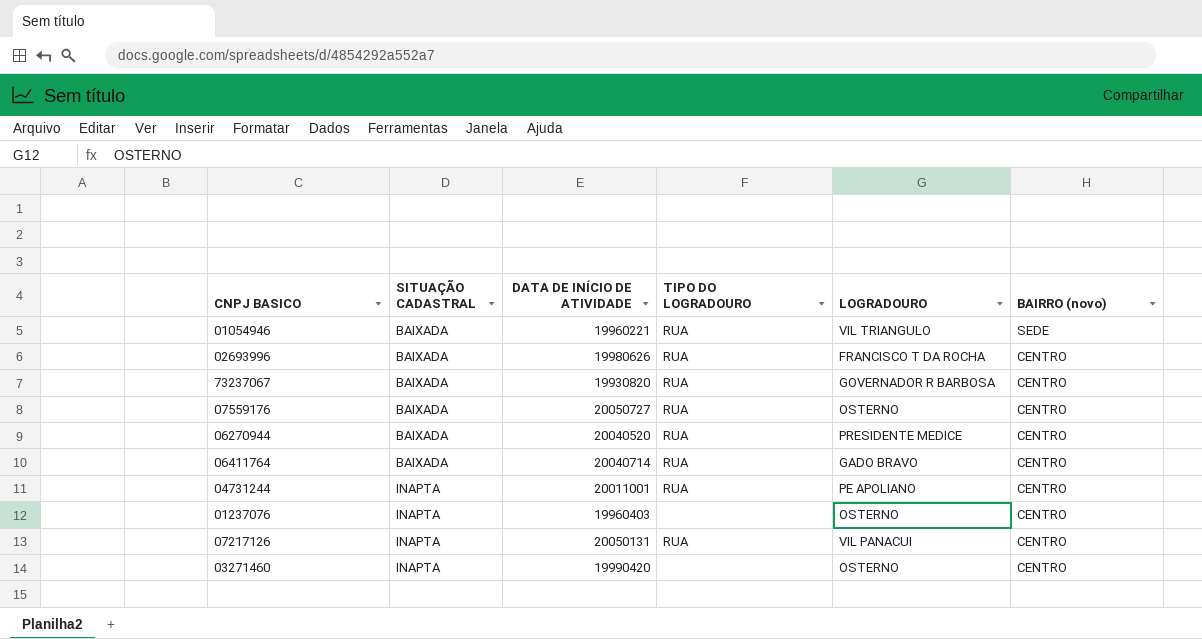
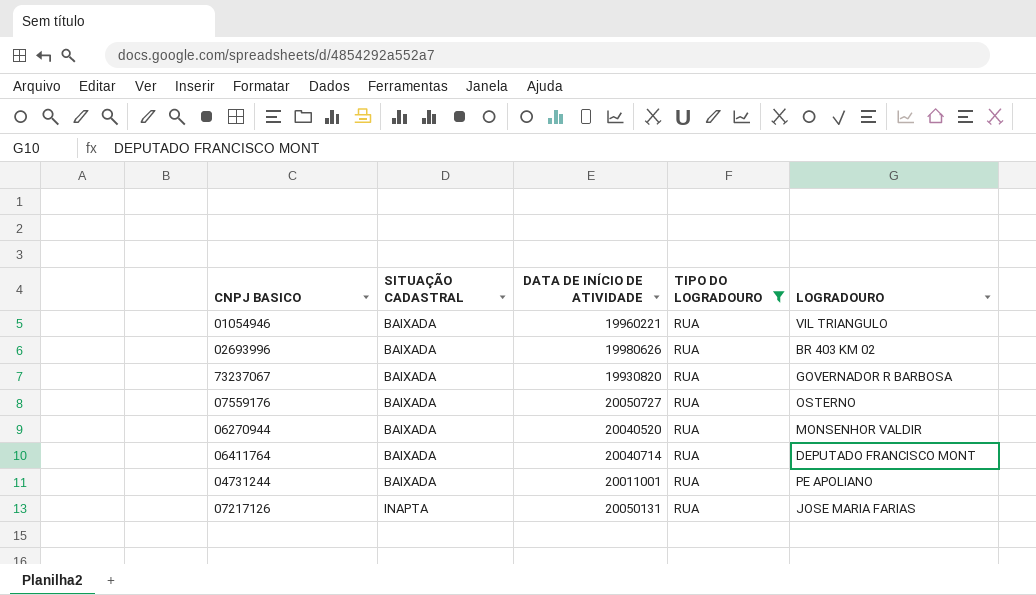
filter: none -> TIPO DO LOGRADOURO = RUA
column BAIRRO (novo) | position: 6 -> none
02693996 | LOGRADOURO: FRANCISCO T DA ROCHA -> BR 403 KM 02
06270944 | LOGRADOURO: PRESIDENTE MEDICE -> MONSENHOR VALDIR
06411764 | LOGRADOURO: GADO BRAVO -> DEPUTADO FRANCISCO MONT
04731244 | SITUAÇÃO CADASTRAL: INAPTA -> BAIXADA
07217126 | LOGRADOURO: VIL PANACUI -> JOSE MARIA FARIAS

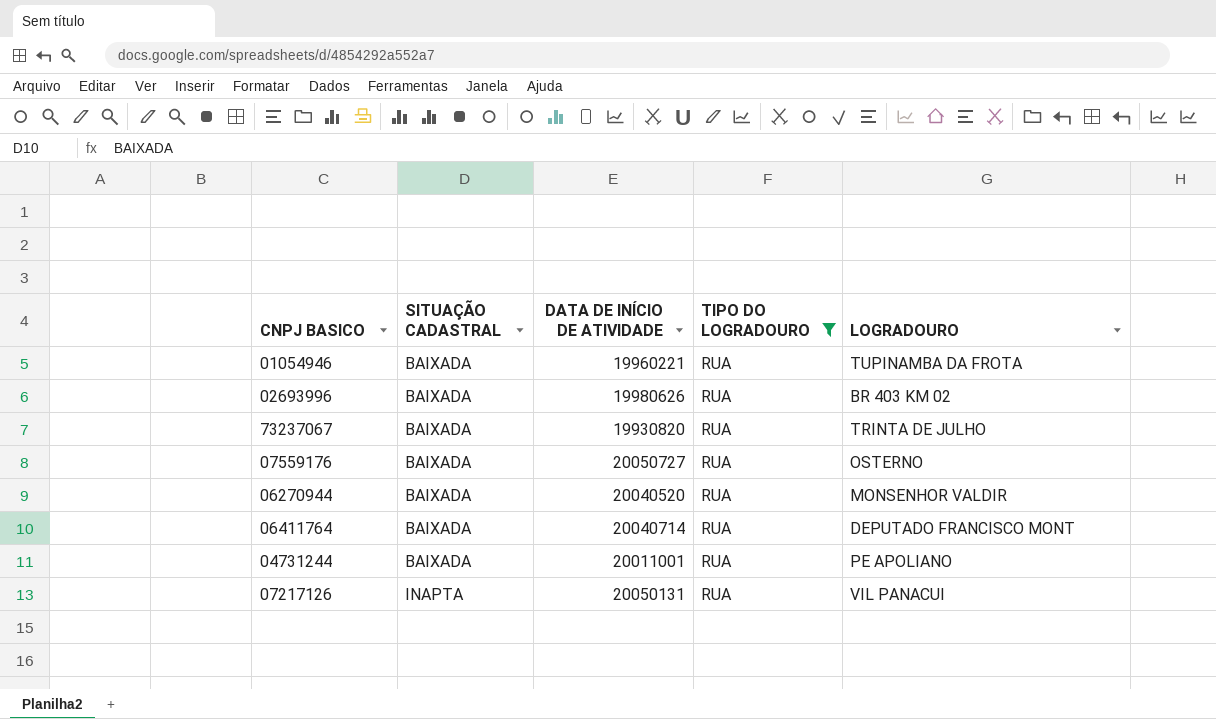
01054946 | LOGRADOURO: VIL TRIANGULO -> TUPINAMBA DA FROTA
73237067 | LOGRADOURO: GOVERNADOR R BARBOSA -> TRINTA DE JULHO
07217126 | LOGRADOURO: JOSE MARIA FARIAS -> VIL PANACUI

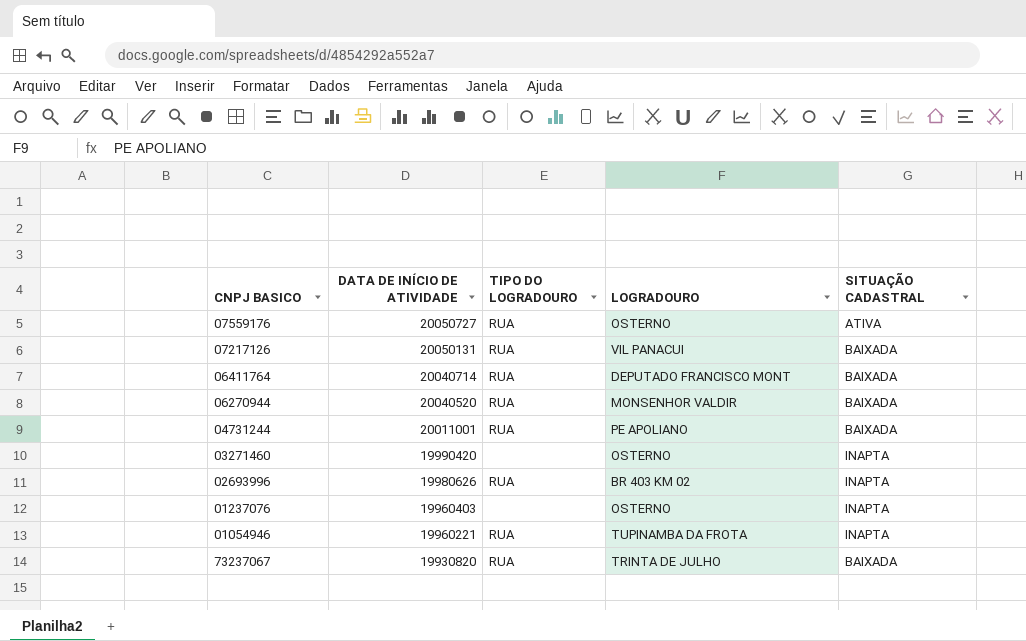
filter: TIPO DO LOGRADOURO = RUA -> none
row order: SITUAÇÃO CADASTRAL ascending -> DATA DE INÍCIO DE ATIVIDADE descending
column SITUAÇÃO CADASTRAL | position: 2 -> 5
07559176 | SITUAÇÃO CADASTRAL: BAIXADA -> ATIVA
07217126 | SITUAÇÃO CADASTRAL: INAPTA -> BAIXADA
02693996 | SITUAÇÃO CADASTRAL: BAIXADA -> INAPTA
01054946 | SITUAÇÃO CADASTRAL: BAIXADA -> INAPTA

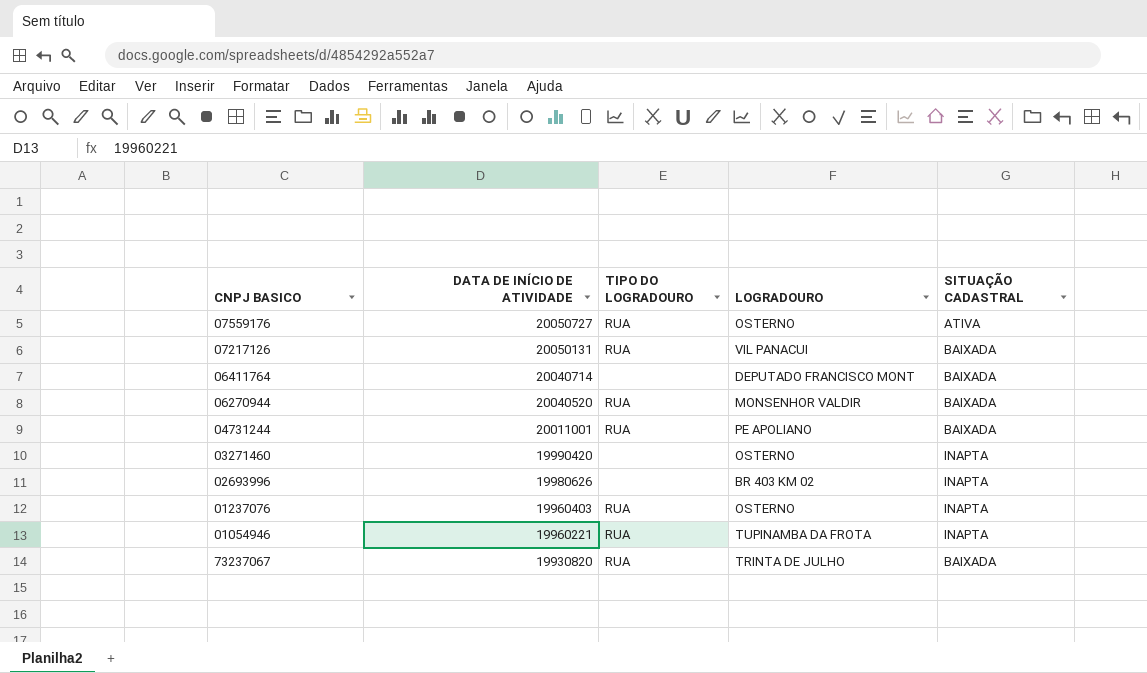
06411764 | TIPO DO LOGRADOURO: RUA -> none
02693996 | TIPO DO LOGRADOURO: RUA -> none
01237076 | TIPO DO LOGRADOURO: none -> RUA

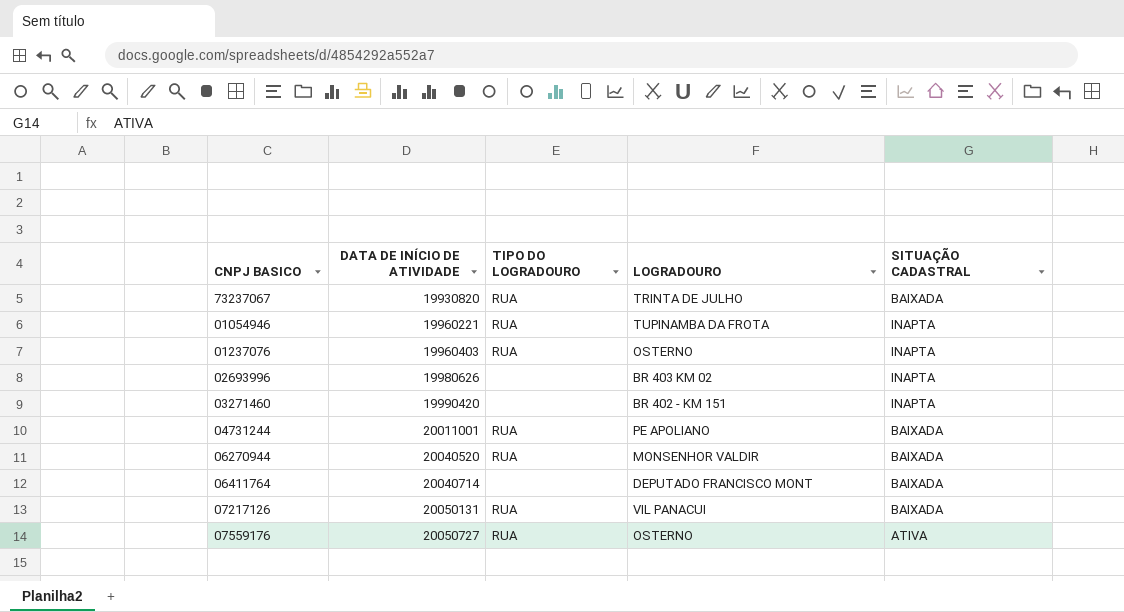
row order: DATA DE INÍCIO DE ATIVIDADE descending -> DATA DE INÍCIO DE ATIVIDADE ascending
03271460 | LOGRADOURO: OSTERNO -> BR 402 - KM 151

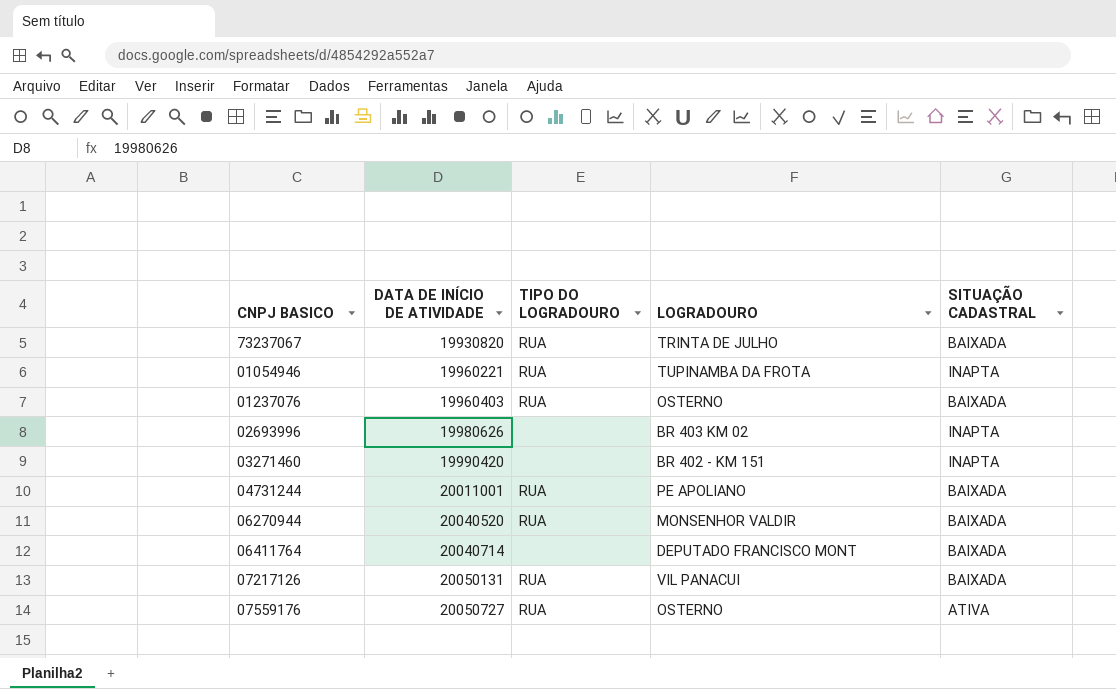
01237076 | SITUAÇÃO CADASTRAL: INAPTA -> BAIXADA

